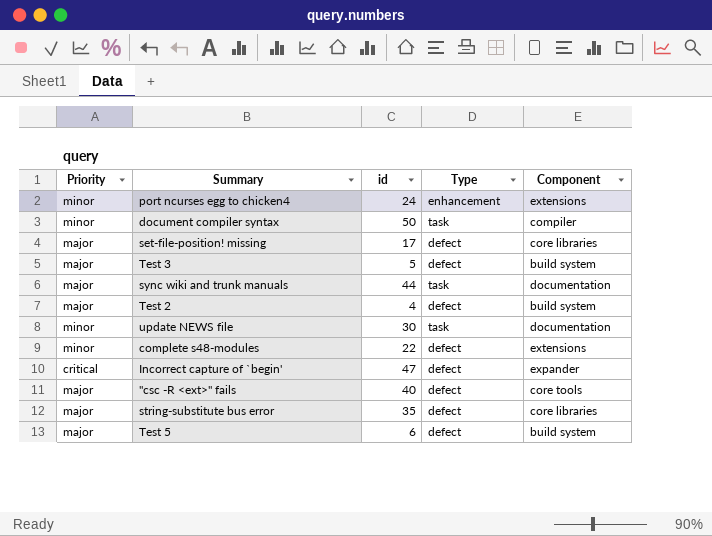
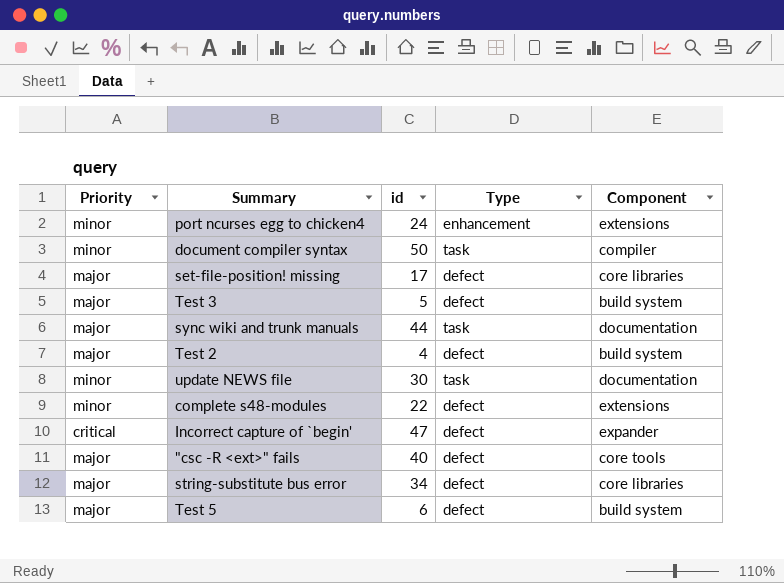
string-substitute bus error | id: 35 -> 34

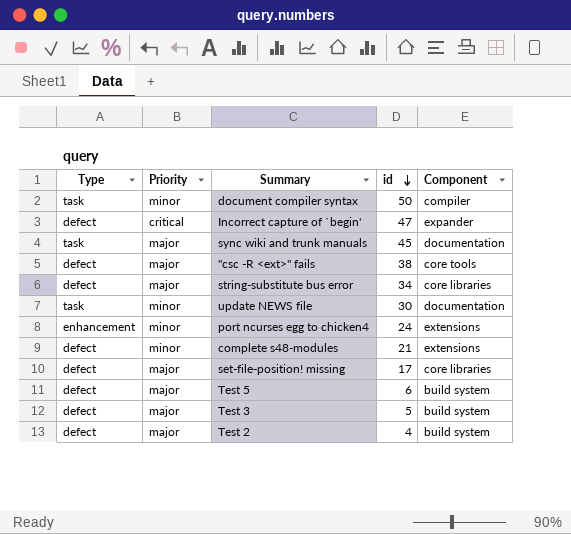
row order: none -> id descending
column Type | position: 4 -> 1
sync wiki and trunk manuals | id: 44 -> 45
"csc -R <ext>" fails | id: 40 -> 38
complete s48-modules | id: 22 -> 21

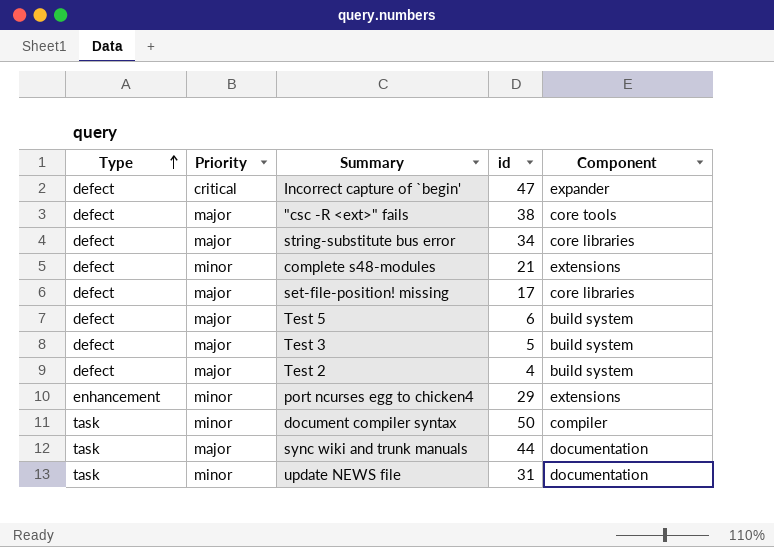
row order: id descending -> Type ascending
port ncurses egg to chicken4 | id: 24 -> 29
sync wiki and trunk manuals | id: 45 -> 44
update NEWS file | id: 30 -> 31

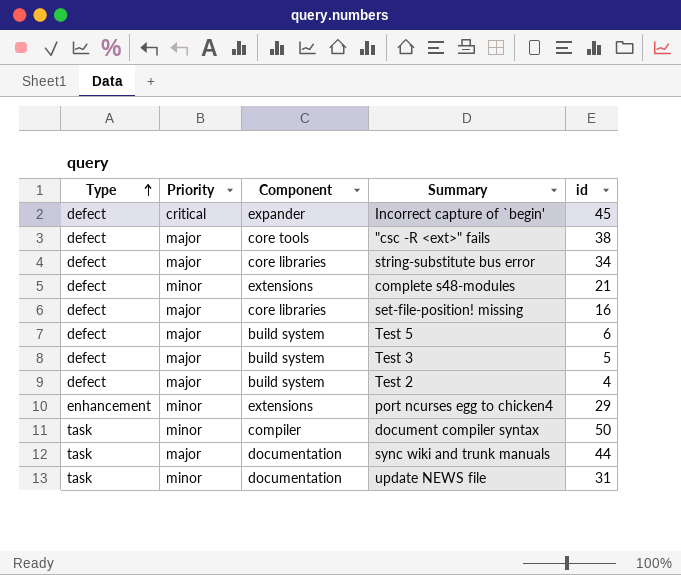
column Component | position: 5 -> 3
Incorrect capture of `begin' | id: 47 -> 45
set-file-position! missing | id: 17 -> 16

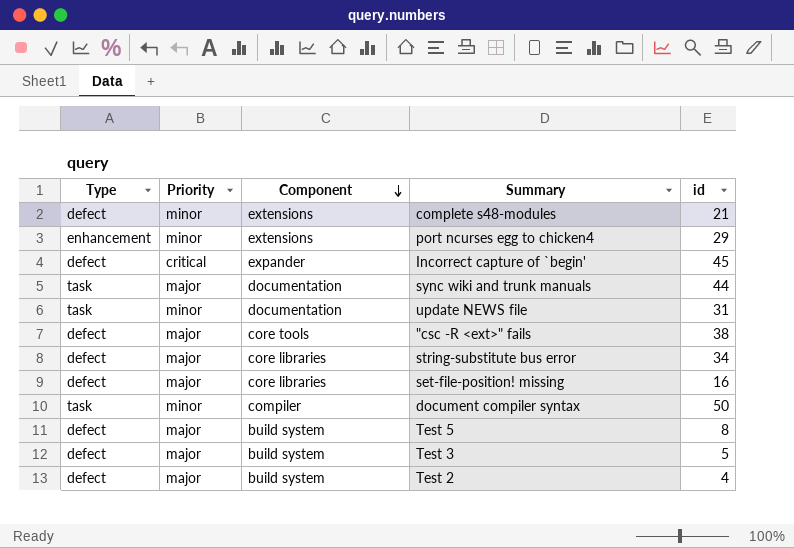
row order: Type ascending -> Component descending
Test 5 | id: 6 -> 8

